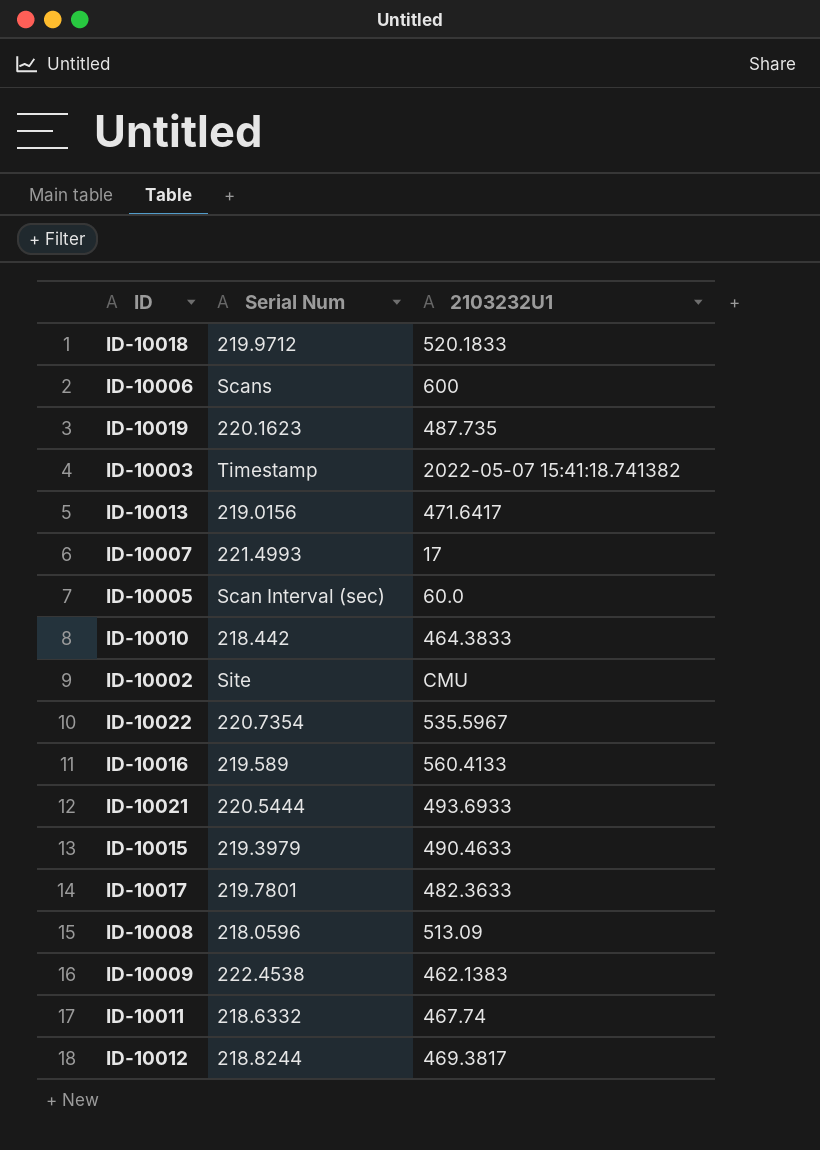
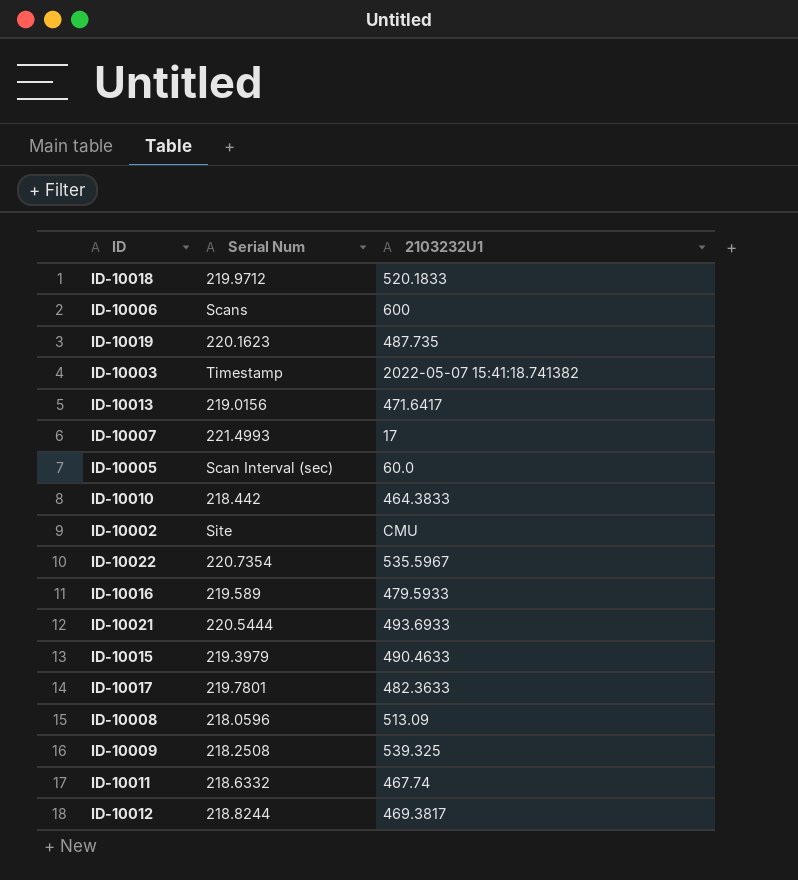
ID-10016 | 2103232U1: 560.4133 -> 479.5933
ID-10009 | Serial Num: 222.4538 -> 218.2508
ID-10009 | 2103232U1: 462.1383 -> 539.325

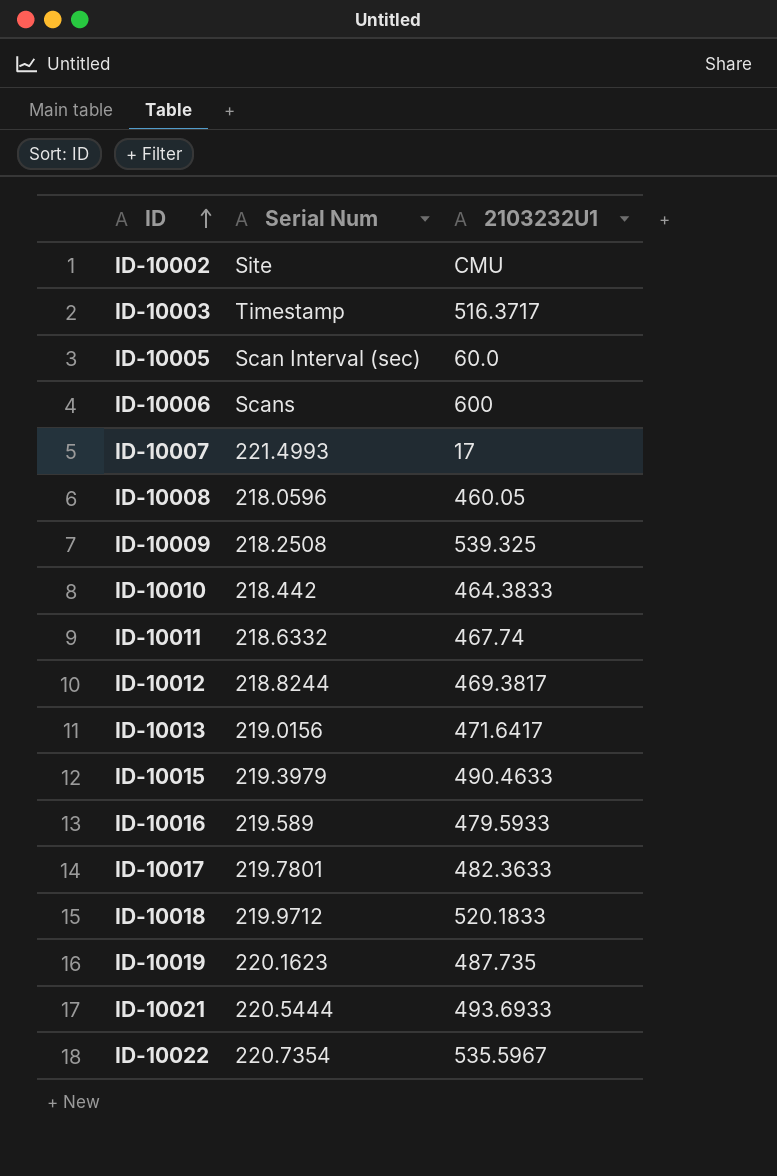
row order: none -> ID ascending
ID-10003 | 2103232U1: 2022-05-07 15:41:18.741382 -> 516.3717
ID-10008 | 2103232U1: 513.09 -> 460.05

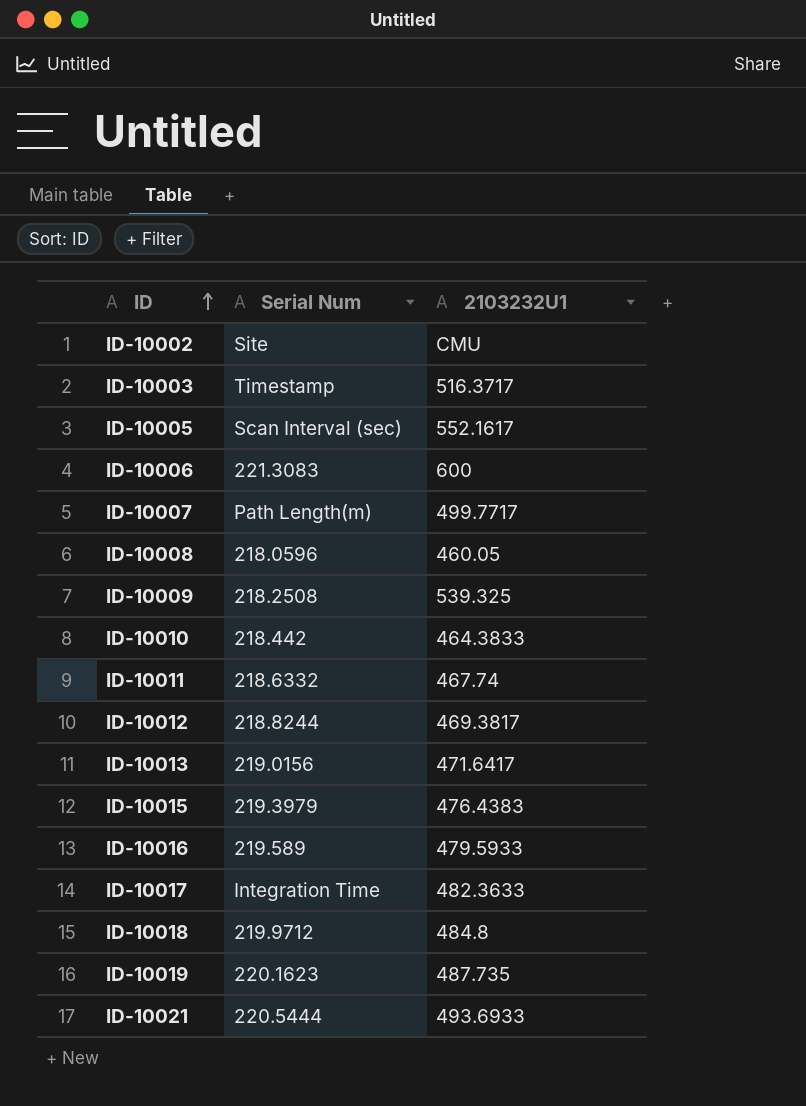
row ID-10022: 220.7354 | 535.5967 -> none
ID-10005 | 2103232U1: 60.0 -> 552.1617
ID-10006 | Serial Num: Scans -> 221.3083
ID-10007 | Serial Num: 221.4993 -> Path Length(m)
ID-10007 | 2103232U1: 17 -> 499.7717
ID-10015 | 2103232U1: 490.4633 -> 476.4383
ID-10017 | Serial Num: 219.7801 -> Integration Time
ID-10018 | 2103232U1: 520.1833 -> 484.8

